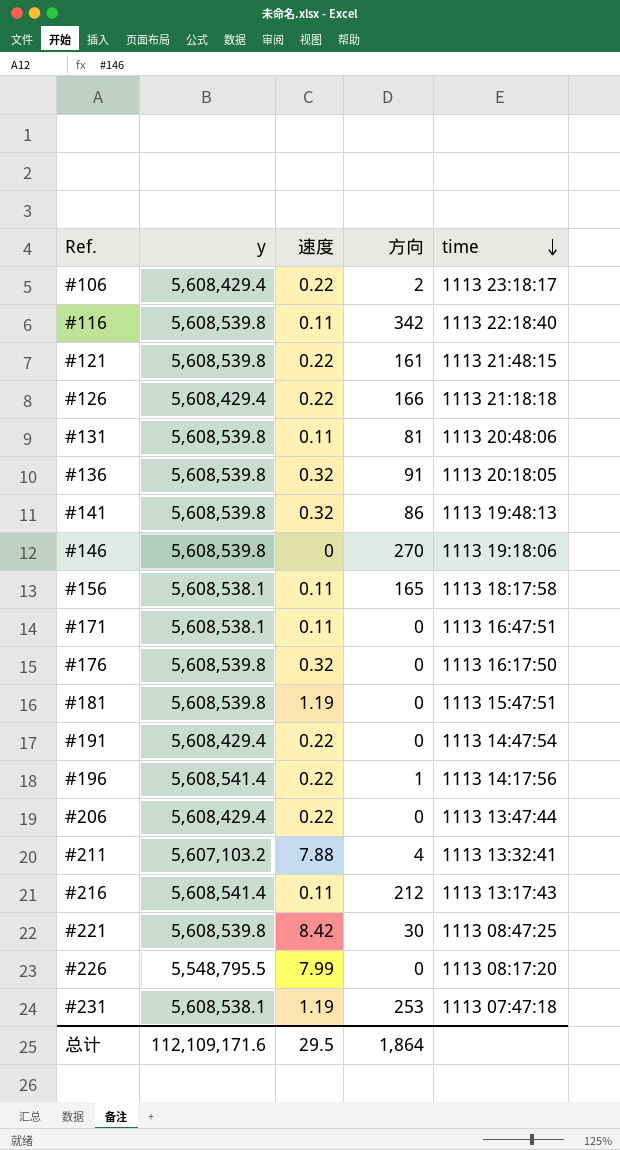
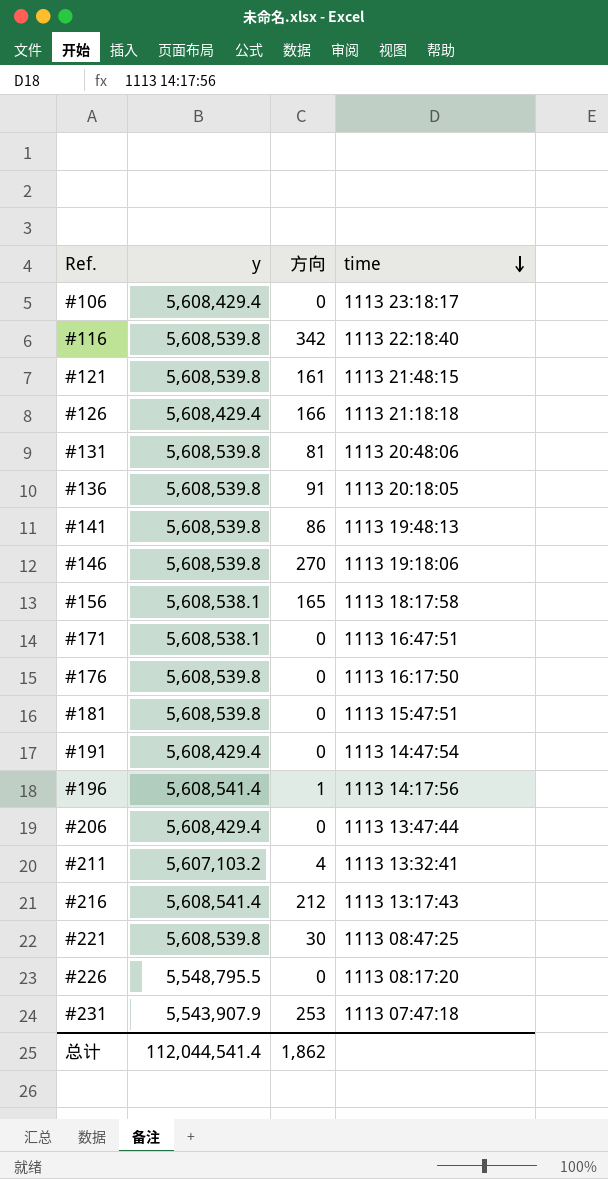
column 速度 | position: 3 -> none
#106 | 方向: 2 -> 0
#231 | y: 5,608,538.1 -> 5,543,907.9
总计 | y: 112,109,171.6 -> 112,044,541.4
总计 | 方向: 1,864 -> 1,862

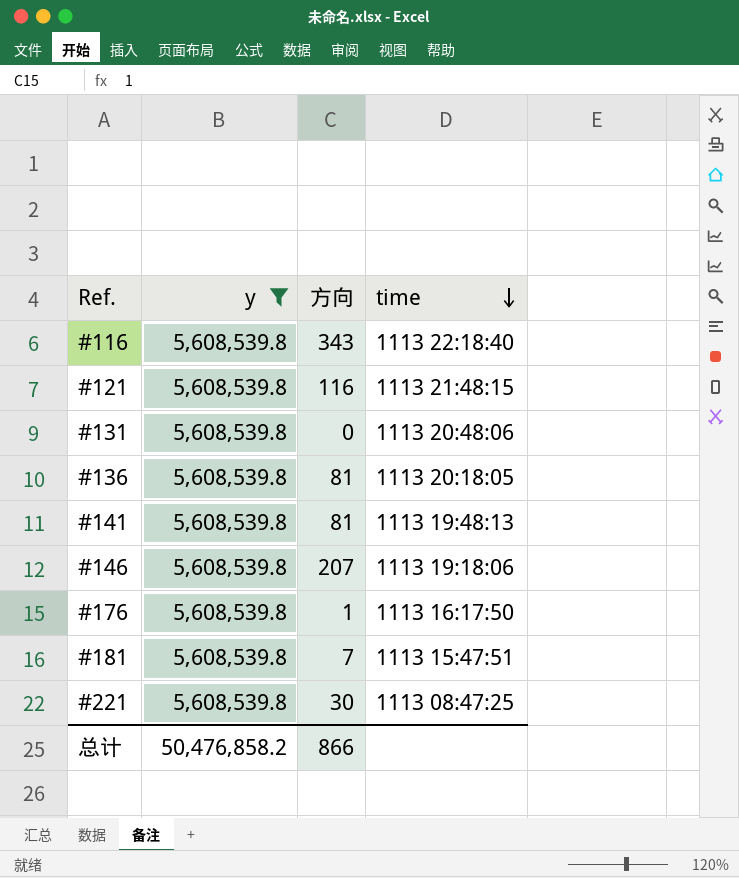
filter: none -> y = 5,608,539.8
#116 | 方向: 342 -> 343
#121 | 方向: 161 -> 116
#131 | 方向: 81 -> 0
#136 | 方向: 91 -> 81
#141 | 方向: 86 -> 81
#146 | 方向: 270 -> 207
#176 | 方向: 0 -> 1
#181 | 方向: 0 -> 7
总计 | y: 112,044,541.4 -> 50,476,858.2
总计 | 方向: 1,862 -> 866

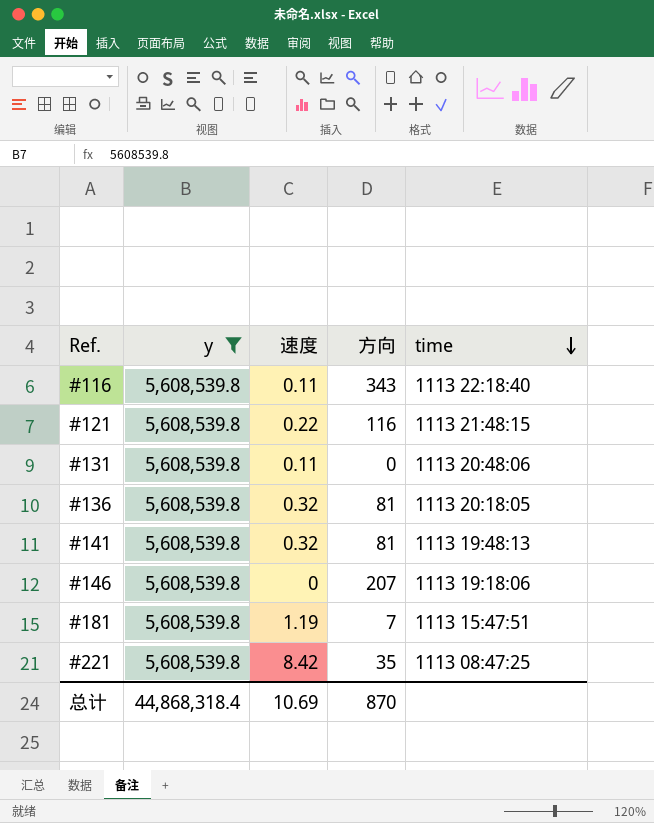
column 速度 | position: none -> 3
row #176: 5,608,539.8 | 1 | 1113 16:17:50 -> none
#221 | 方向: 30 -> 35
总计 | y: 50,476,858.2 -> 44,868,318.4
总计 | 方向: 866 -> 870

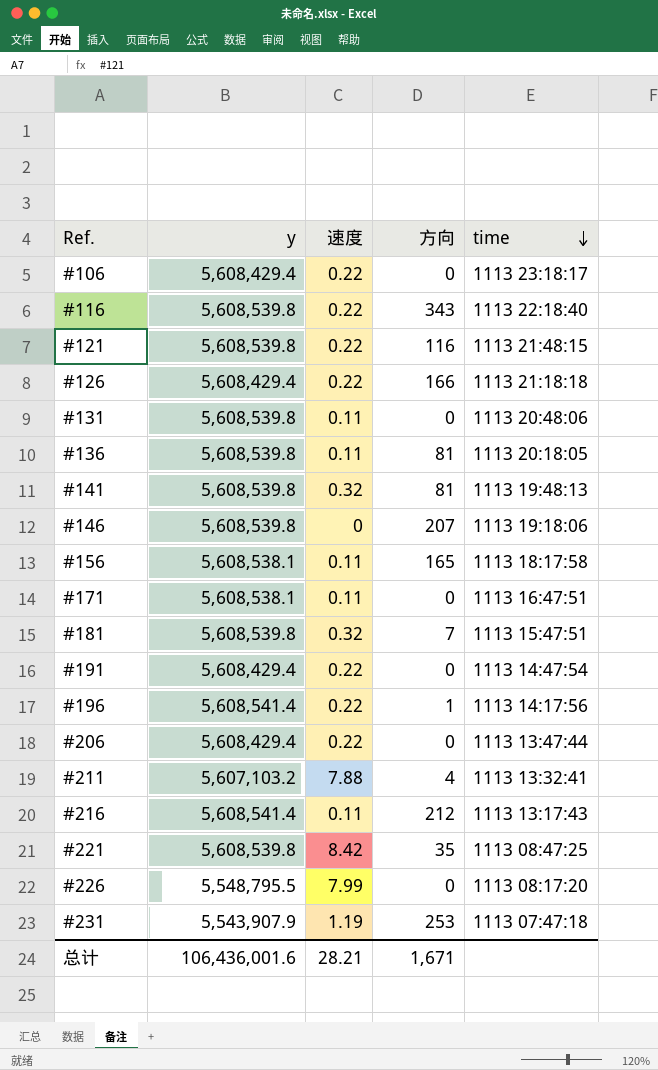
filter: y = 5,608,539.8 -> none
#116 | 速度: 0.11 -> 0.22
#136 | 速度: 0.32 -> 0.11
#181 | 速度: 1.19 -> 0.32
总计 | y: 44,868,318.4 -> 106,436,001.6
总计 | 速度: 10.69 -> 28.21
总计 | 方向: 870 -> 1,671

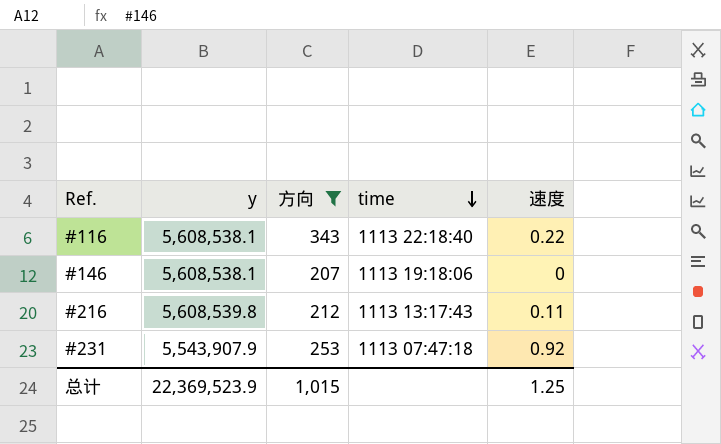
filter: none -> 方向 >= 207
column 速度 | position: 3 -> 5
#116 | y: 5,608,539.8 -> 5,608,538.1
#146 | y: 5,608,539.8 -> 5,608,538.1
#216 | y: 5,608,541.4 -> 5,608,539.8
#231 | 速度: 1.19 -> 0.92
总计 | y: 106,436,001.6 -> 22,369,523.9
总计 | 方向: 1,671 -> 1,015
总计 | 速度: 28.21 -> 1.25

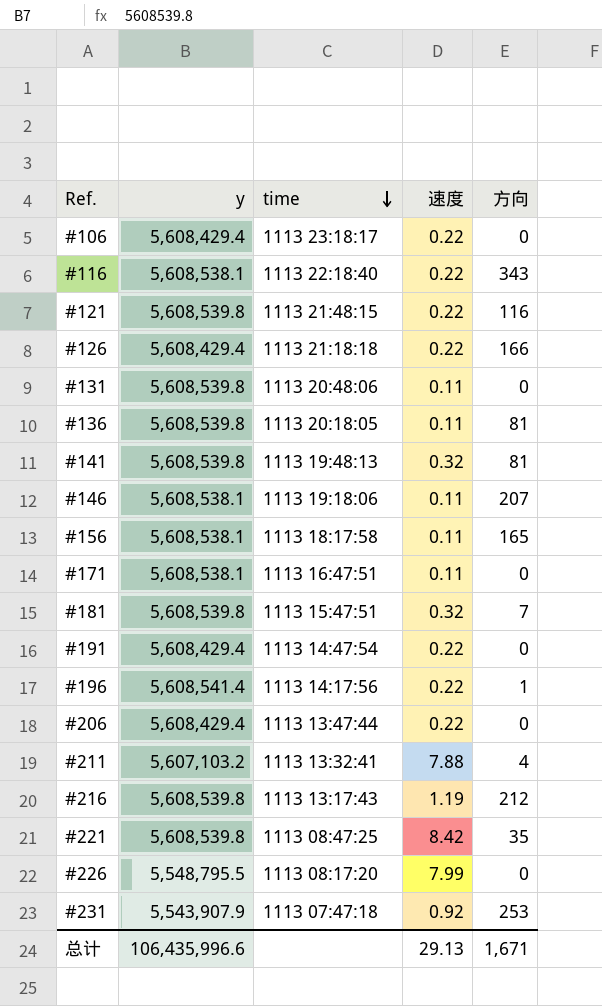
filter: 方向 >= 207 -> none
column 方向 | position: 3 -> 5
#146 | 速度: 0 -> 0.11
#216 | 速度: 0.11 -> 1.19
总计 | y: 22,369,523.9 -> 106,435,996.6
总计 | 速度: 1.25 -> 29.13
总计 | 方向: 1,015 -> 1,671

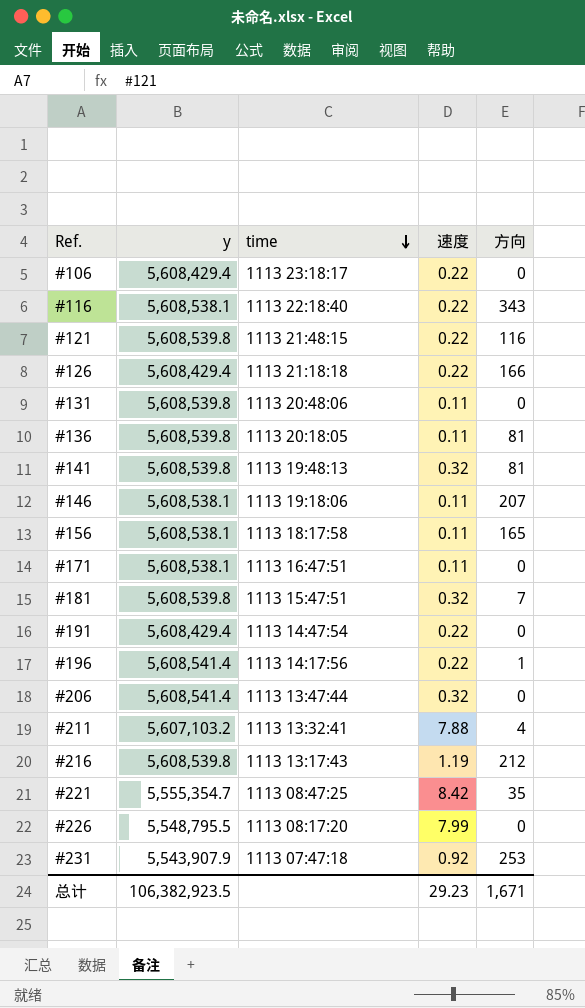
#206 | y: 5,608,429.4 -> 5,608,541.4
#206 | 速度: 0.22 -> 0.32
#221 | y: 5,608,539.8 -> 5,555,354.7
总计 | y: 106,435,996.6 -> 106,382,923.5
总计 | 速度: 29.13 -> 29.23

